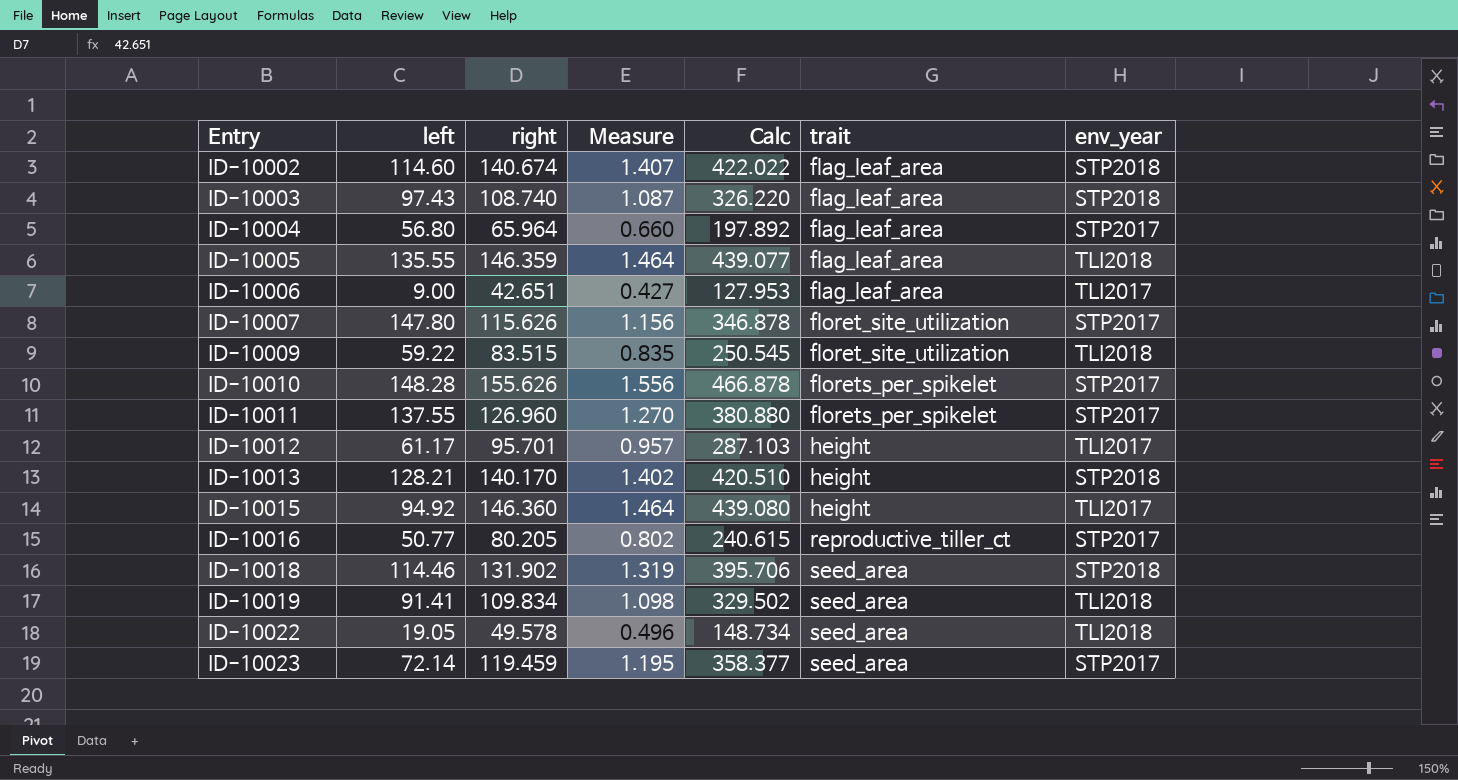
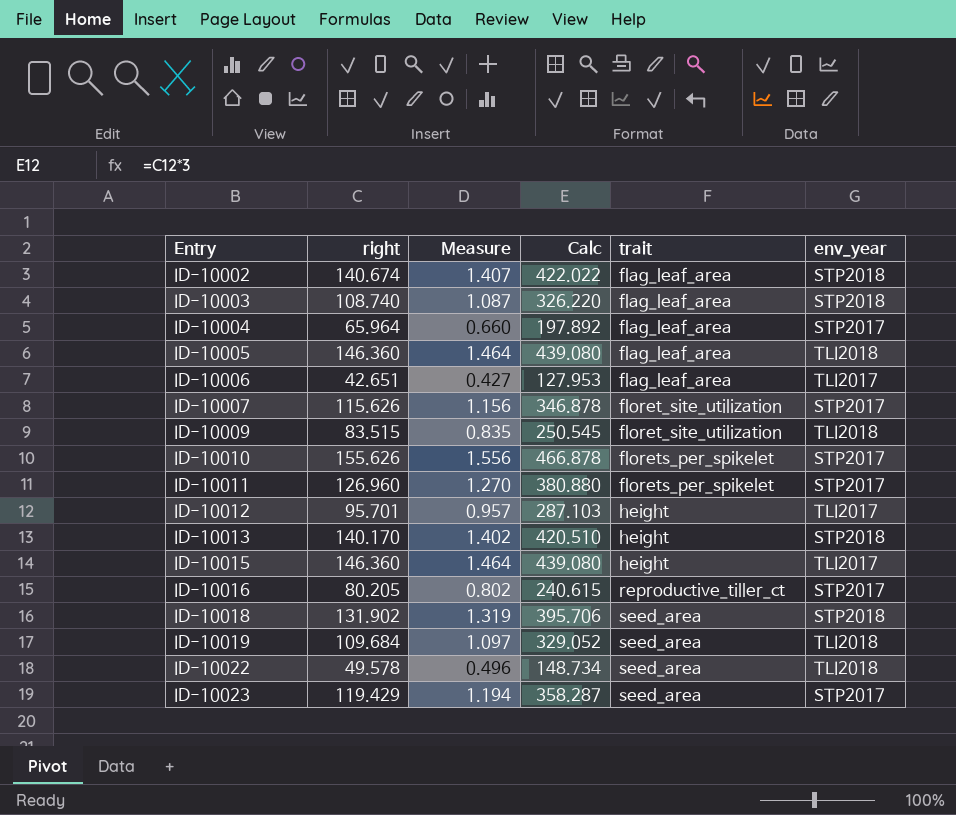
column left | position: 2 -> none
ID-10005 | right: 146.359 -> 146.360
ID-10005 | Calc: 439.077 -> 439.080
ID-10019 | right: 109.834 -> 109.684
ID-10019 | Measure: 1.098 -> 1.097
ID-10019 | Calc: 329.502 -> 329.052
ID-10023 | right: 119.459 -> 119.429
ID-10023 | Measure: 1.195 -> 1.194
ID-10023 | Calc: 358.377 -> 358.287

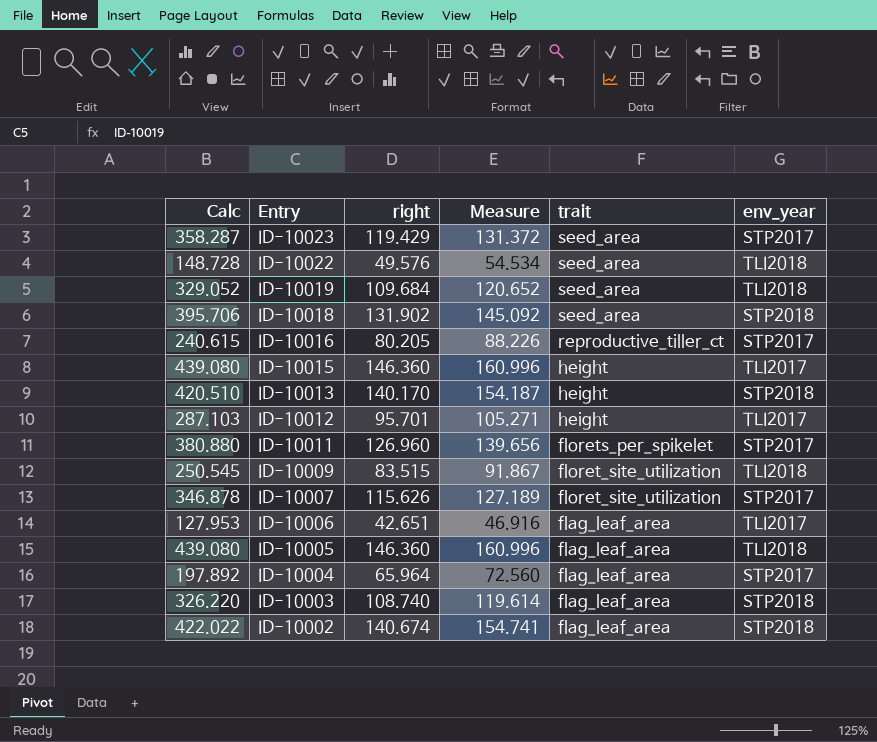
row order: Entry ascending -> Entry descending
column Calc | position: 4 -> 1
column Measure | formula: [right] * 0.01 -> [right] * 1.1
row ID-10010: 155.626 | 1.556 | 466.878 | florets_per_spikelet | STP2017 -> none
ID-10022 | Calc: 148.734 -> 148.728
ID-10022 | right: 49.578 -> 49.576

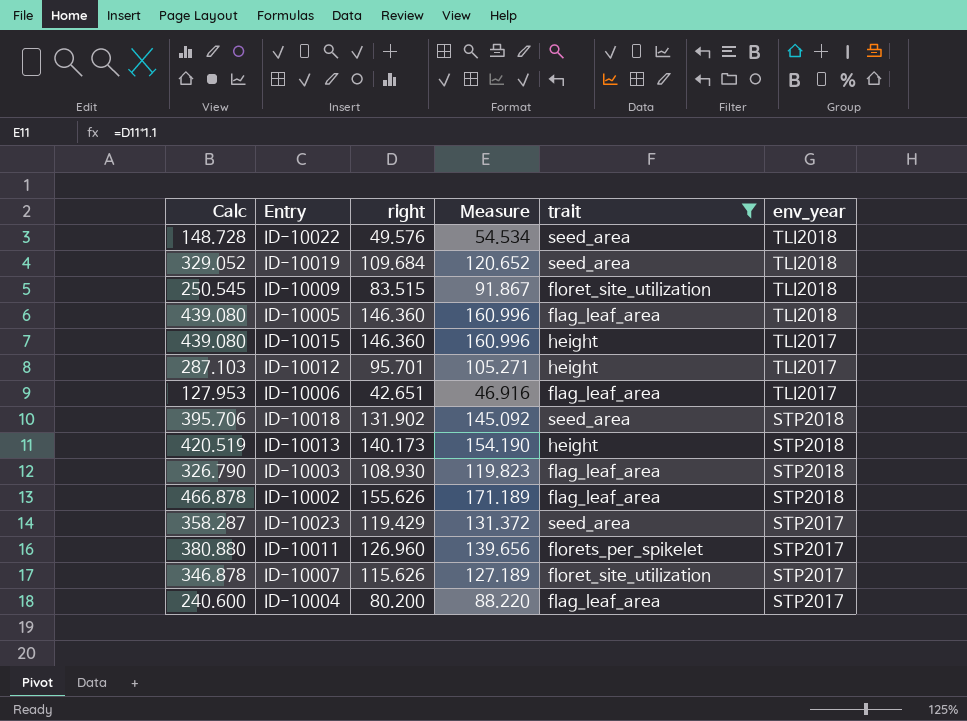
filter: none -> trait != reproductive_tiller_ct
row order: Entry descending -> env_year descending
ID-10013 | Calc: 420.510 -> 420.519
ID-10013 | right: 140.170 -> 140.173
ID-10013 | Measure: 154.187 -> 154.190
ID-10003 | Calc: 326.220 -> 326.790
ID-10003 | right: 108.740 -> 108.930
ID-10003 | Measure: 119.614 -> 119.823
ID-10002 | Calc: 422.022 -> 466.878
ID-10002 | right: 140.674 -> 155.626
ID-10002 | Measure: 154.741 -> 171.189
ID-10004 | Calc: 197.892 -> 240.600
ID-10004 | right: 65.964 -> 80.200
ID-10004 | Measure: 72.560 -> 88.220

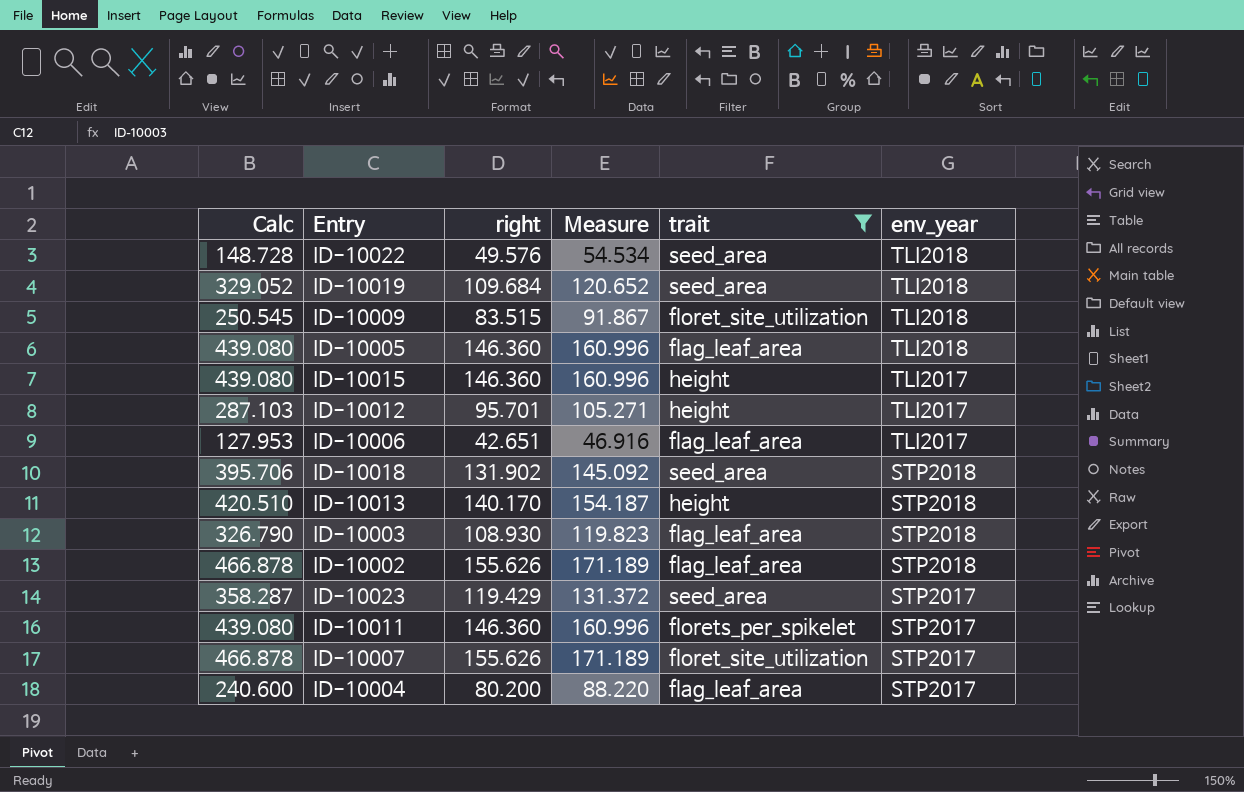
ID-10013 | Calc: 420.519 -> 420.510
ID-10013 | right: 140.173 -> 140.170
ID-10013 | Measure: 154.190 -> 154.187
ID-10011 | Calc: 380.880 -> 439.080
ID-10011 | right: 126.960 -> 146.360
ID-10011 | Measure: 139.656 -> 160.996
ID-10007 | Calc: 346.878 -> 466.878
ID-10007 | right: 115.626 -> 155.626
ID-10007 | Measure: 127.189 -> 171.189

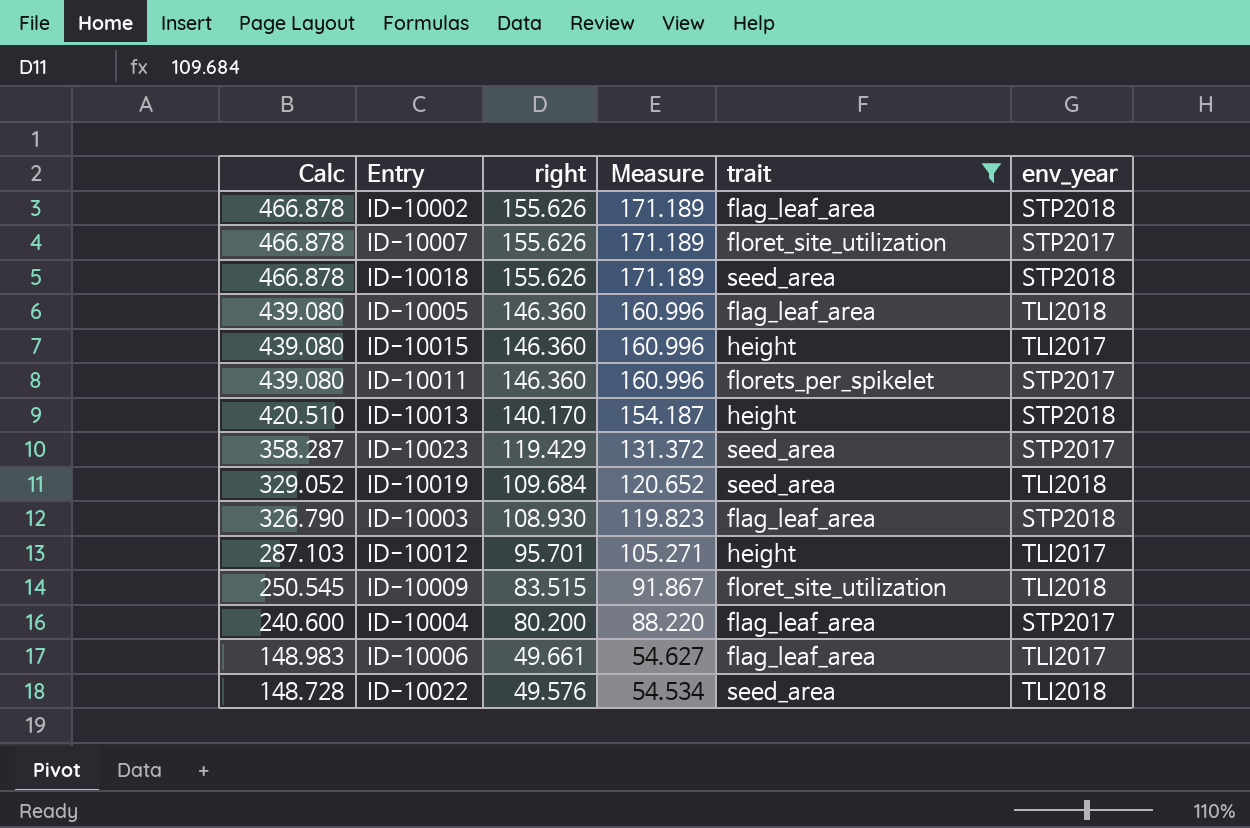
row order: env_year descending -> Calc descending
ID-10018 | Calc: 395.706 -> 466.878
ID-10018 | right: 131.902 -> 155.626
ID-10018 | Measure: 145.092 -> 171.189
ID-10006 | Calc: 127.953 -> 148.983
ID-10006 | right: 42.651 -> 49.661
ID-10006 | Measure: 46.916 -> 54.627

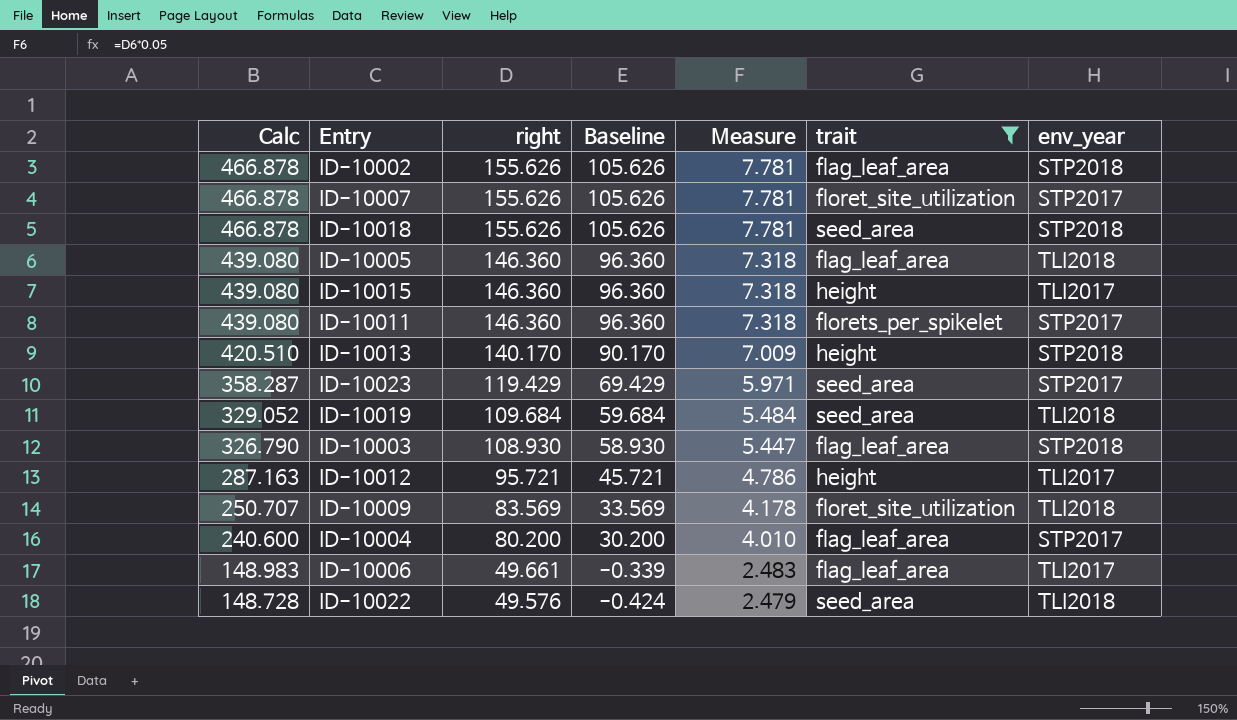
column Baseline | formula: none -> [right] - 50
column Measure | formula: [right] * 1.1 -> [right] * 0.05
ID-10012 | Calc: 287.103 -> 287.163
ID-10012 | right: 95.701 -> 95.721
ID-10009 | Calc: 250.545 -> 250.707
ID-10009 | right: 83.515 -> 83.569

